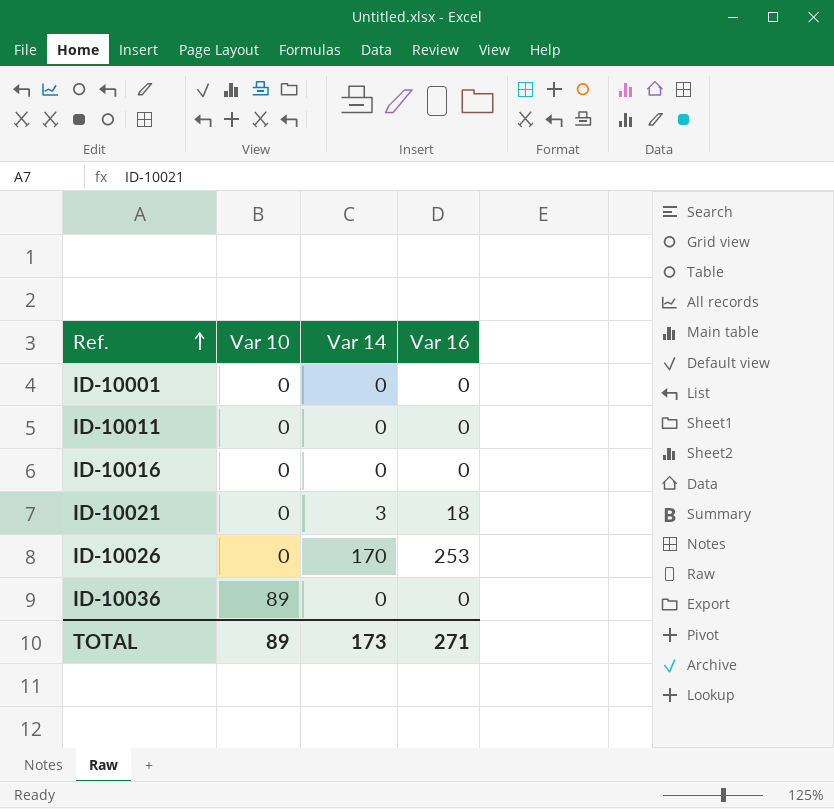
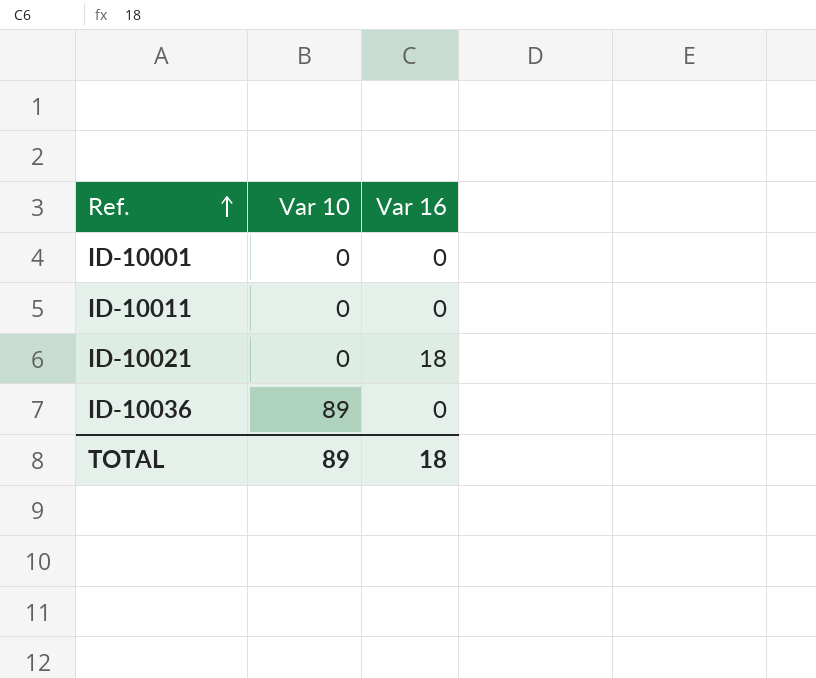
column Var 14 | position: 3 -> none
row ID-10016: 0 | 0 | 0 -> none
row ID-10026: 0 | 170 | 253 -> none
TOTAL | Var 16: 271 -> 18

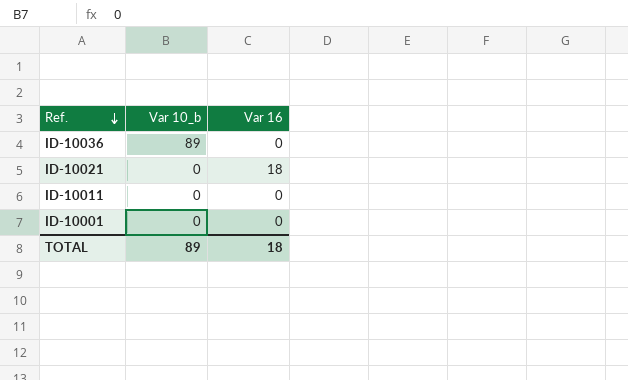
row order: Ref. ascending -> Ref. descending
column name: Var 10 -> Var 10_b

